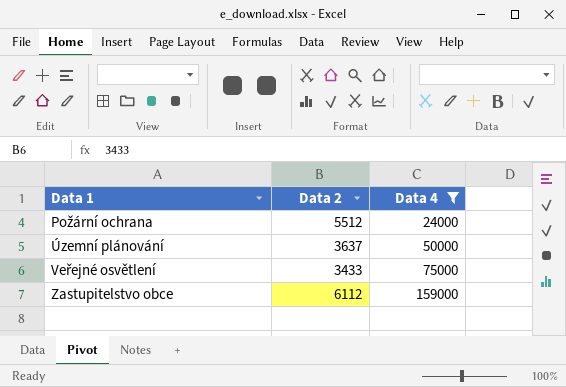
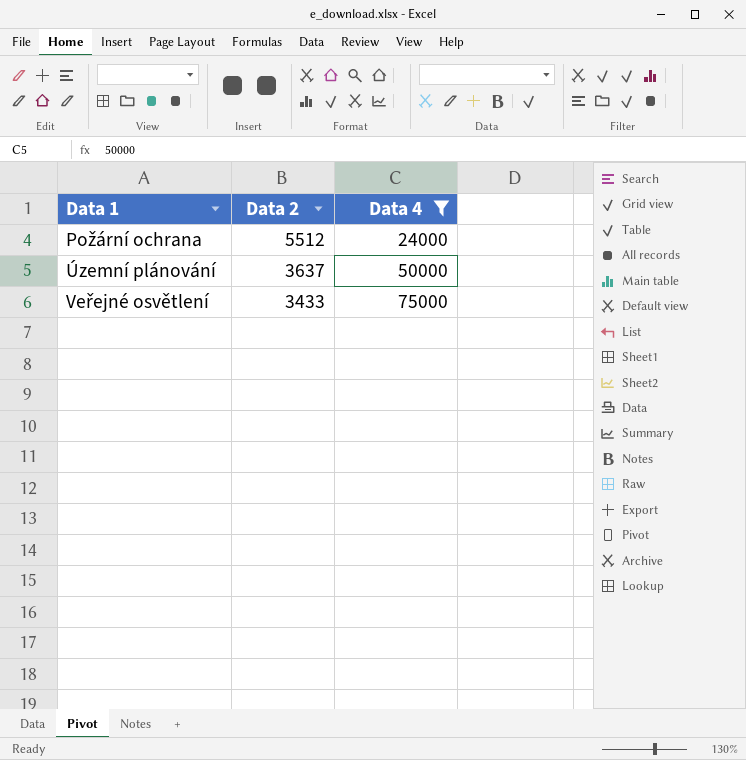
row Zastupitelstvo obce: 6112 | 159000 -> none

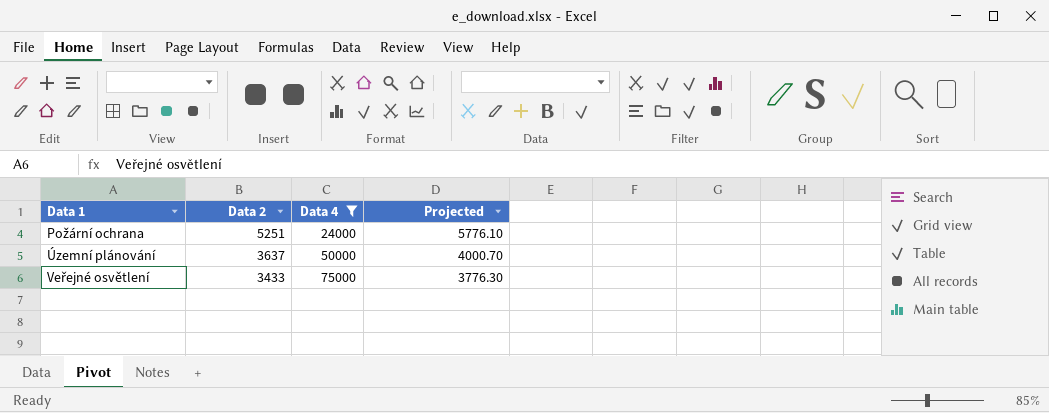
column Projected | formula: none -> [Data 2] * 1.1
Požární ochrana | Data 2: 5512 -> 5251

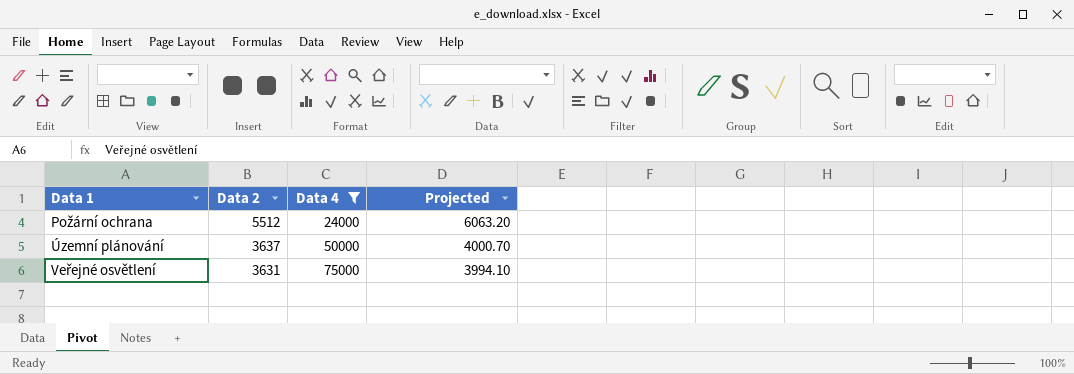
Požární ochrana | Data 2: 5251 -> 5512
Požární ochrana | Projected: 5776.10 -> 6063.20
Veřejné osvětlení | Data 2: 3433 -> 3631
Veřejné osvětlení | Projected: 3776.30 -> 3994.10

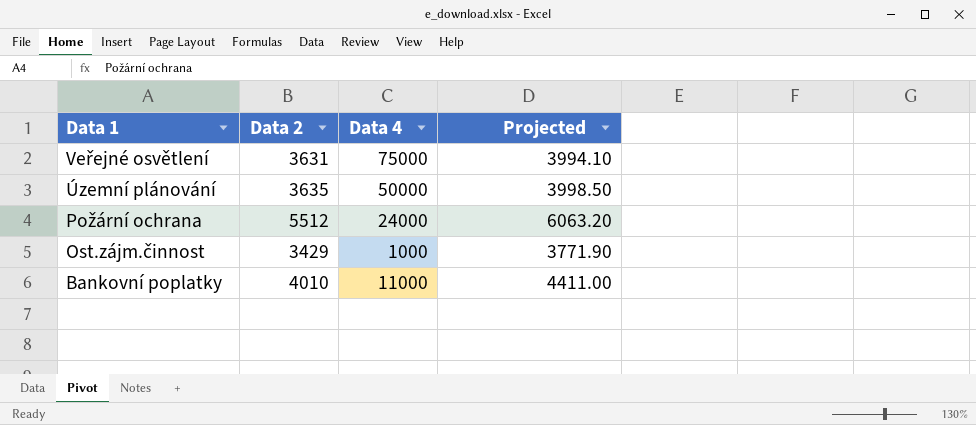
filter: Data 4 >= 24000 -> none
row order: Data 1 ascending -> Data 1 descending
Územní plánování | Data 2: 3637 -> 3635
Územní plánování | Projected: 4000.70 -> 3998.50

